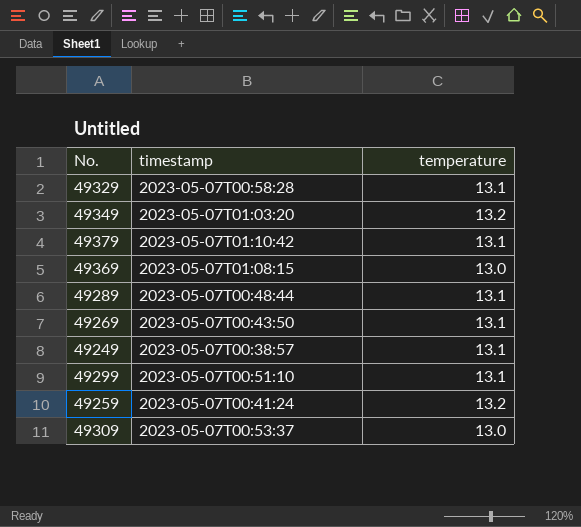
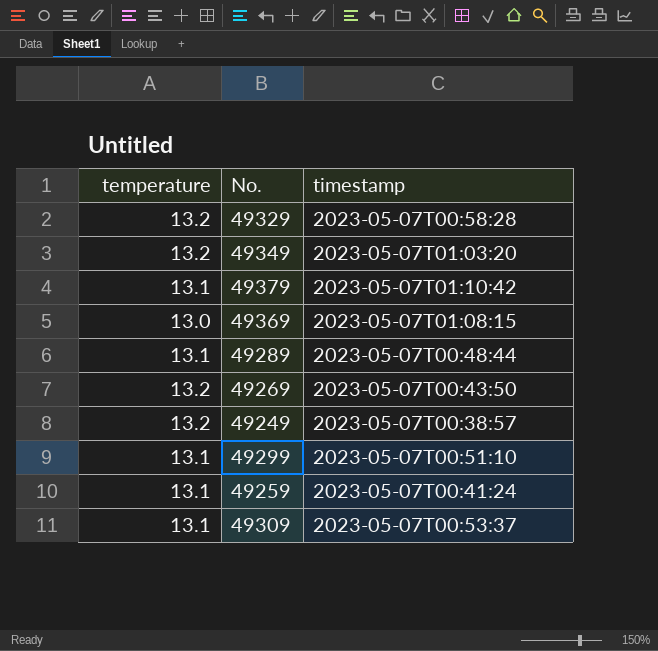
column temperature | position: 3 -> 1
49329 | temperature: 13.1 -> 13.2
49269 | temperature: 13.1 -> 13.2
49249 | temperature: 13.1 -> 13.2
49259 | temperature: 13.2 -> 13.1
49309 | temperature: 13.0 -> 13.1

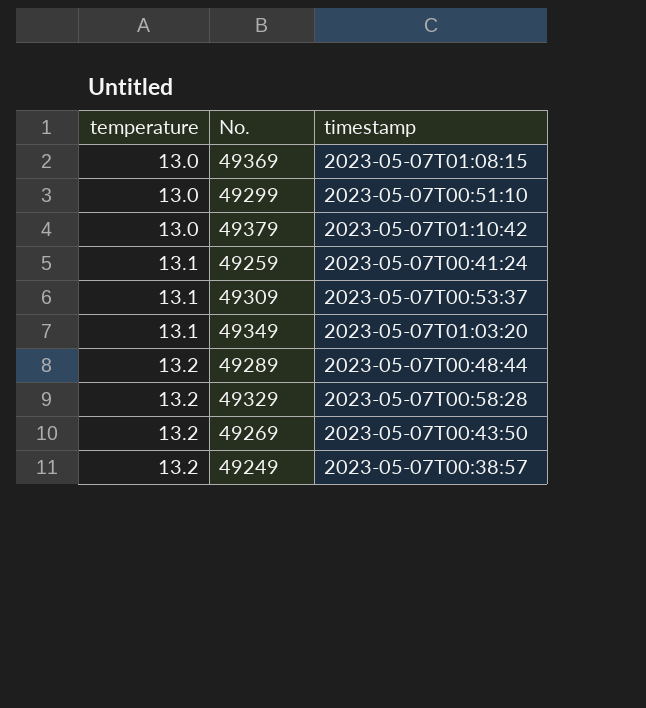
row order: none -> temperature ascending
49299 | temperature: 13.1 -> 13.0
49379 | temperature: 13.1 -> 13.0
49349 | temperature: 13.2 -> 13.1
49289 | temperature: 13.1 -> 13.2

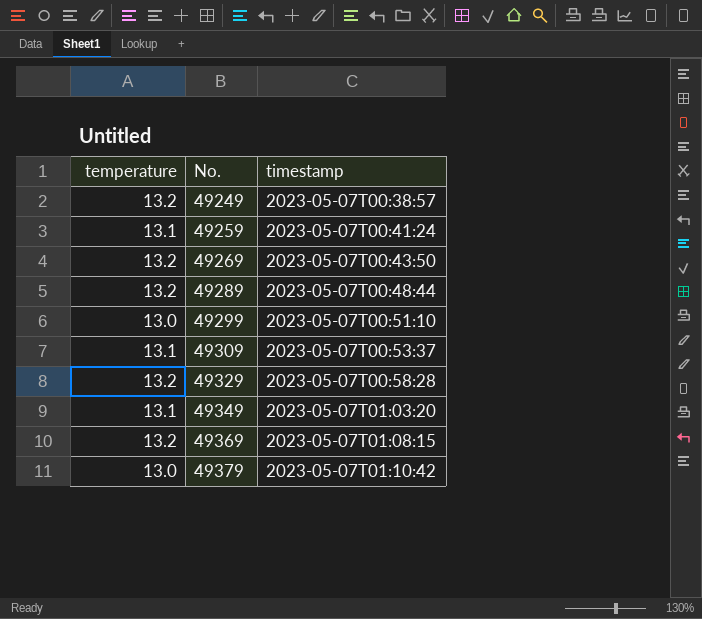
row order: temperature ascending -> No. ascending
49369 | temperature: 13.0 -> 13.2

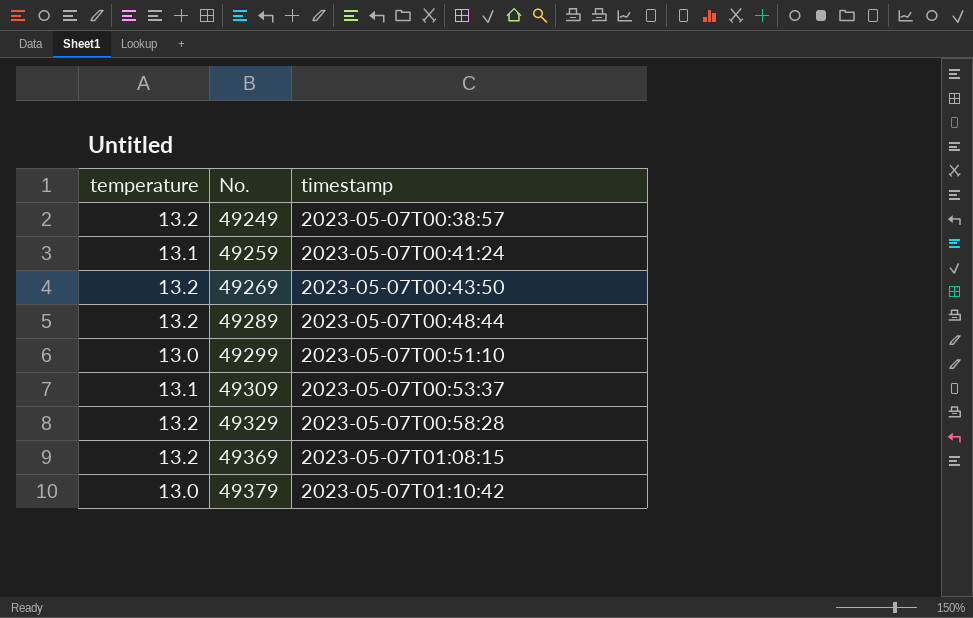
row 49349: 13.1 | 2023-05-07T01:03:20 -> none

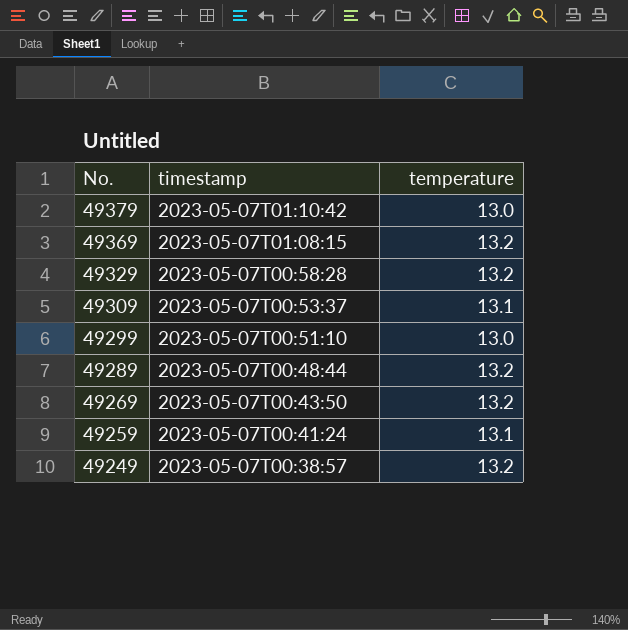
row order: No. ascending -> No. descending
column temperature | position: 1 -> 3

